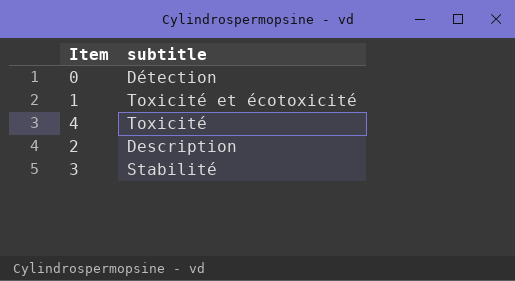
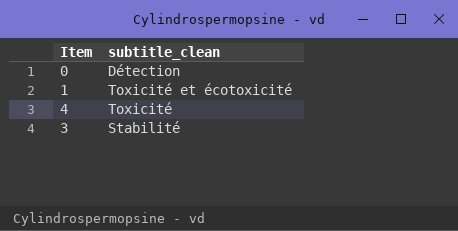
column name: subtitle -> subtitle_clean
row 2: Description -> none

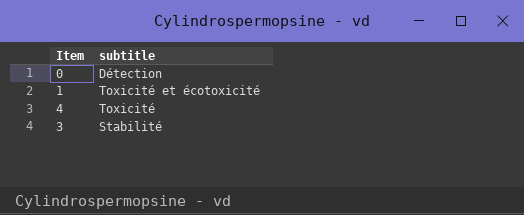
column name: subtitle_clean -> subtitle

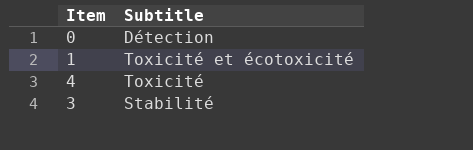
column name: subtitle -> Subtitle

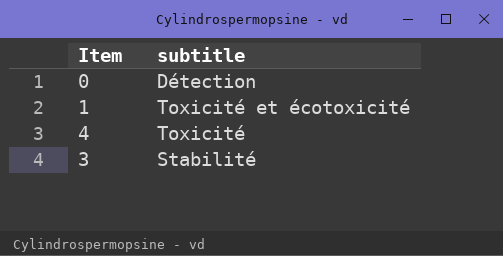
column name: Subtitle -> subtitle

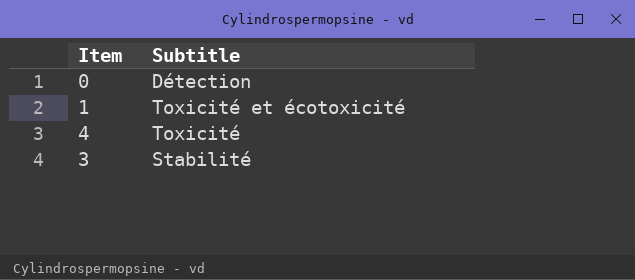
column name: subtitle -> Subtitle

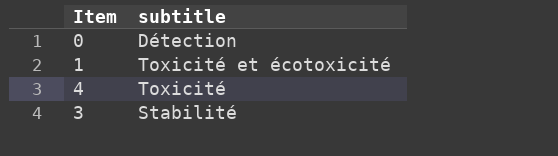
column name: Subtitle -> subtitle

